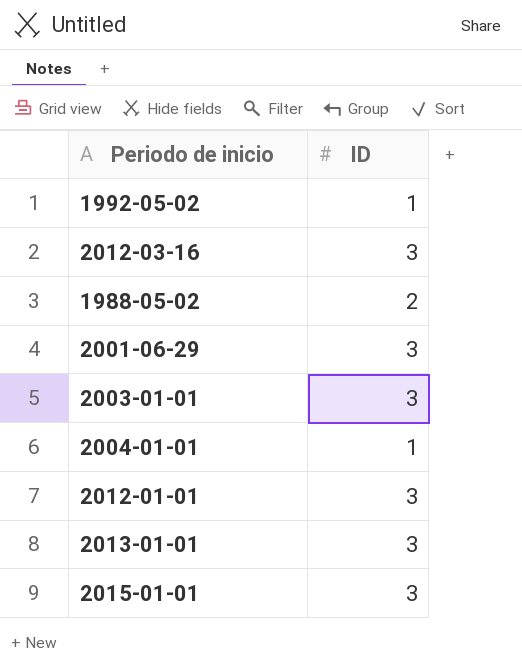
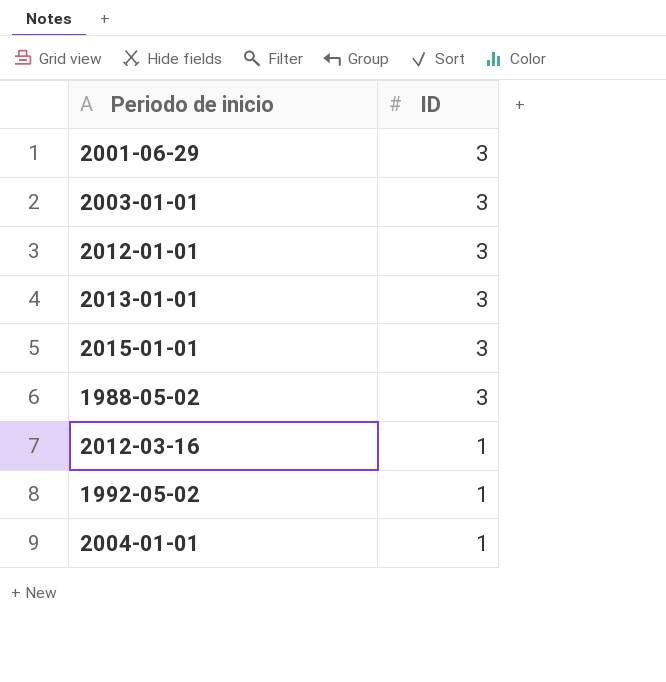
row order: none -> ID descending
1988-05-02 | ID: 2 -> 3
2012-03-16 | ID: 3 -> 1

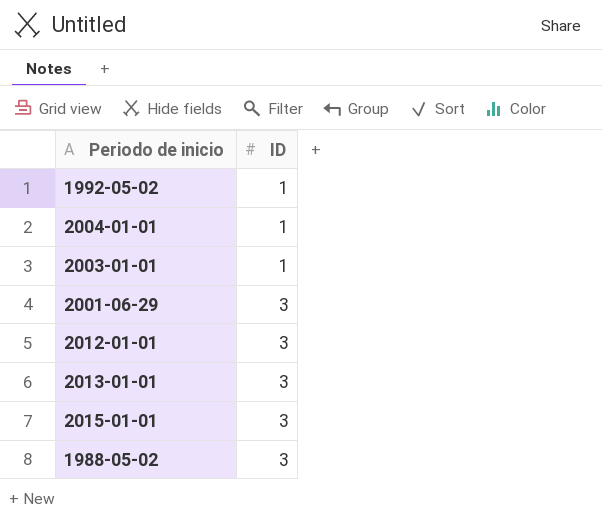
row order: ID descending -> ID ascending
row 2012-03-16: 1 -> none
2003-01-01 | ID: 3 -> 1

